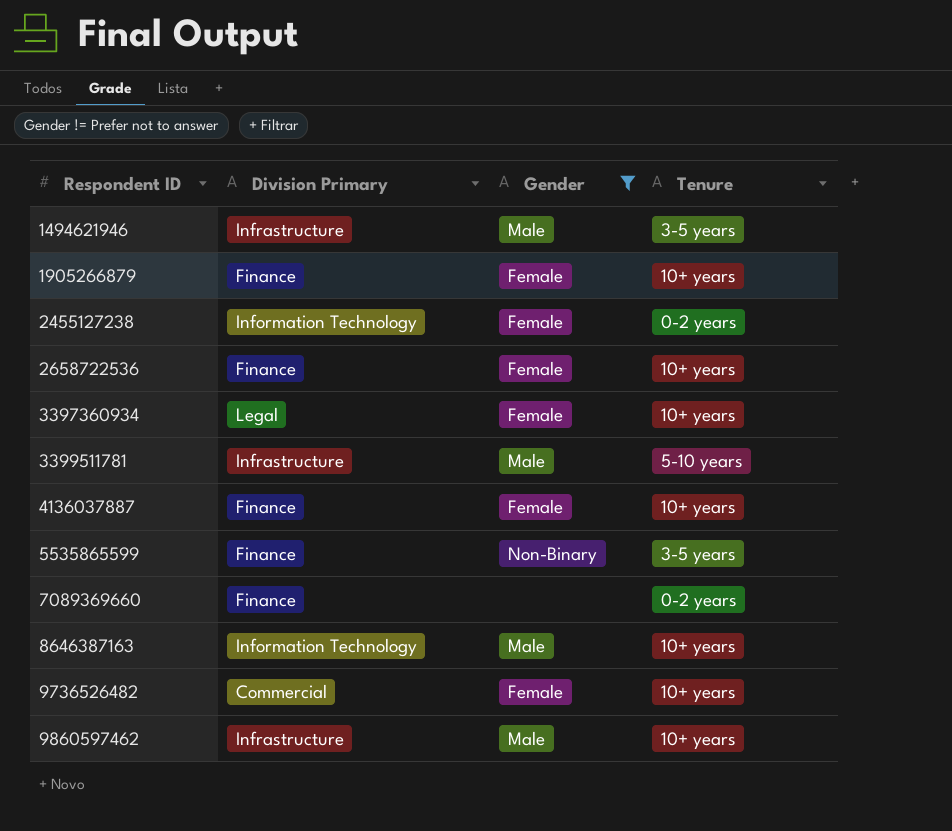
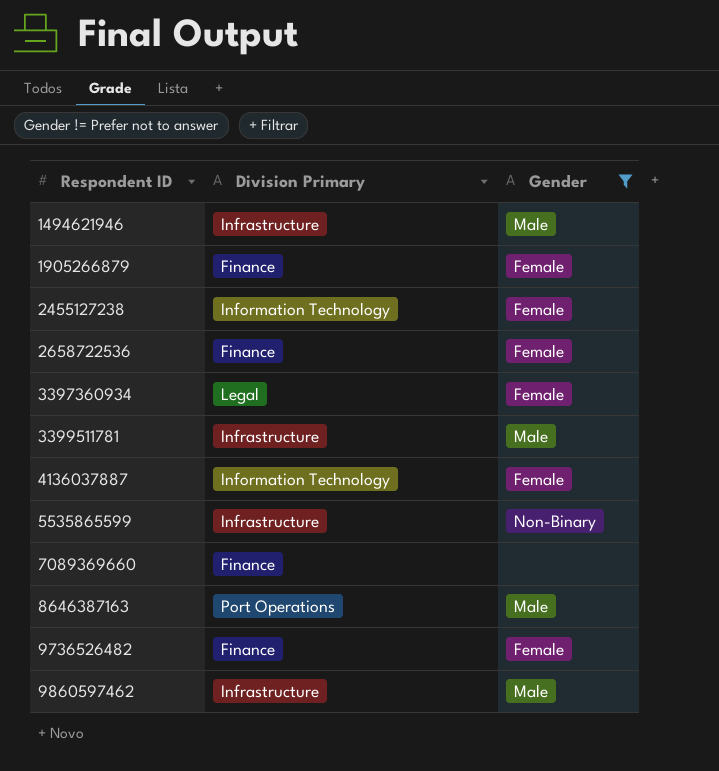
column Tenure | position: 4 -> none
4136037887 | Division Primary: Finance -> Information Technology
5535865599 | Division Primary: Finance -> Infrastructure
8646387163 | Division Primary: Information Technology -> Port Operations
9736526482 | Division Primary: Commercial -> Finance

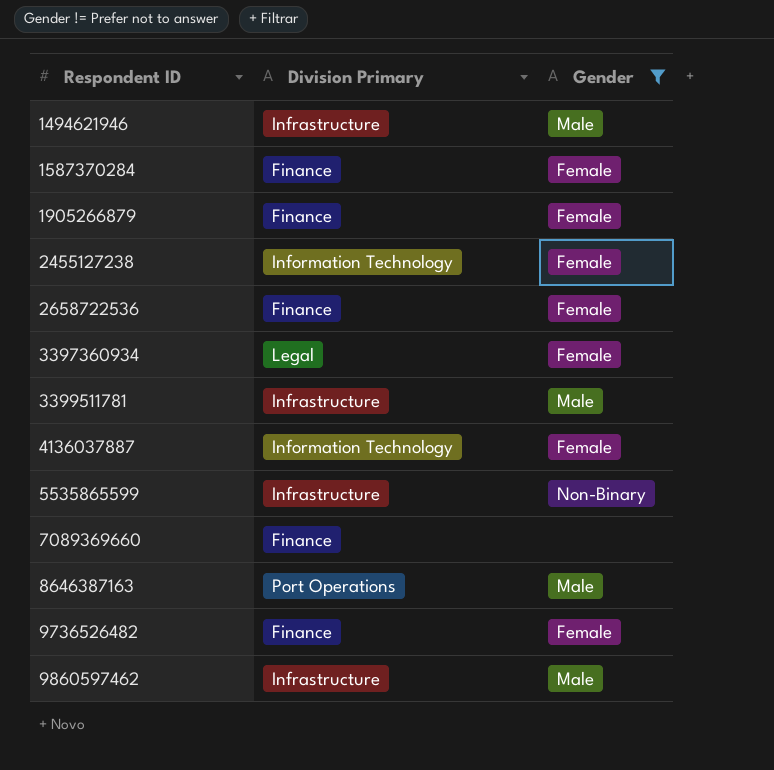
row 1587370284: none -> Finance | Female

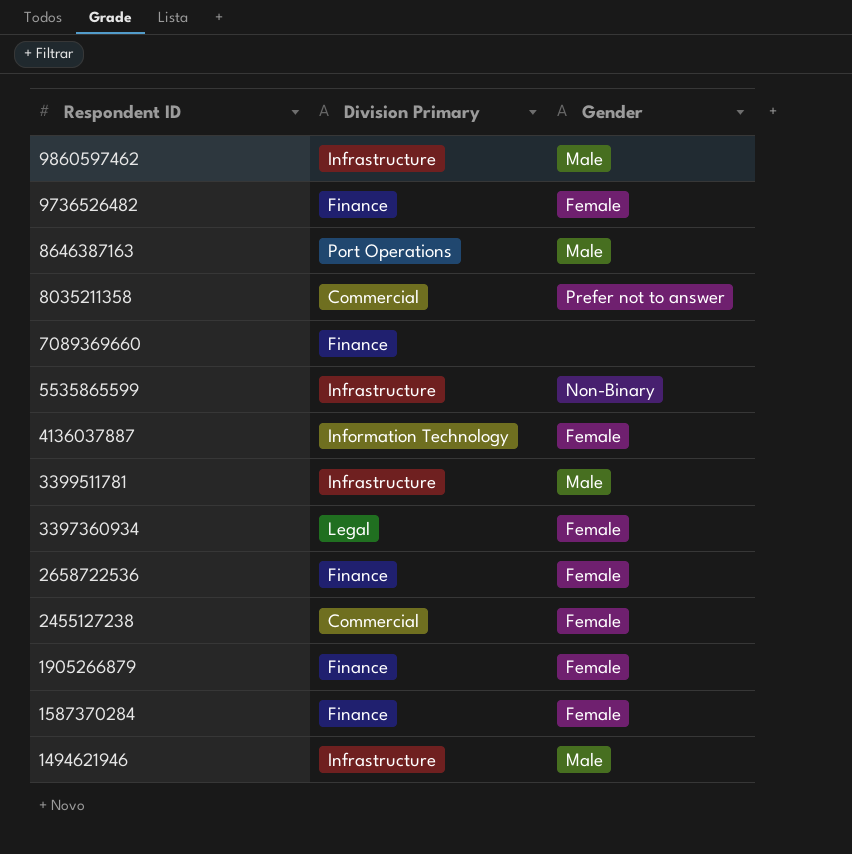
filter: Gender != Prefer not to answer -> none
row order: Respondent ID ascending -> Respondent ID descending
2455127238 | Division Primary: Information Technology -> Commercial

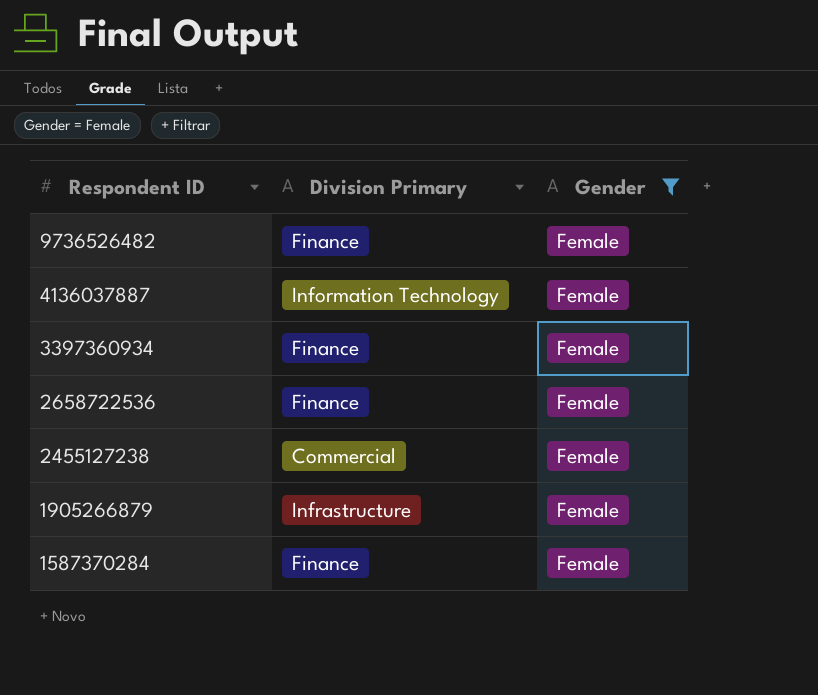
filter: none -> Gender = Female
3397360934 | Division Primary: Legal -> Finance
1905266879 | Division Primary: Finance -> Infrastructure

